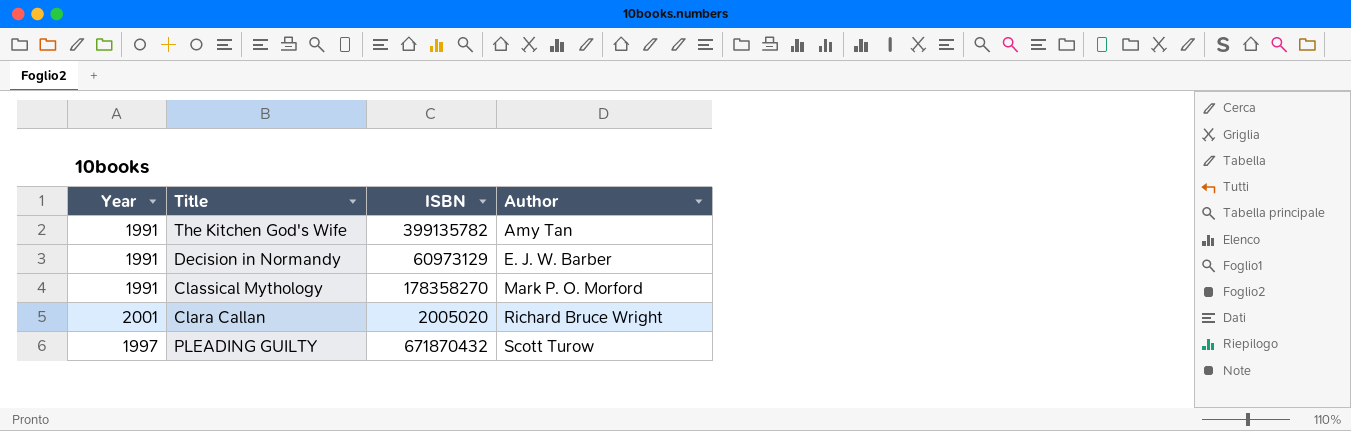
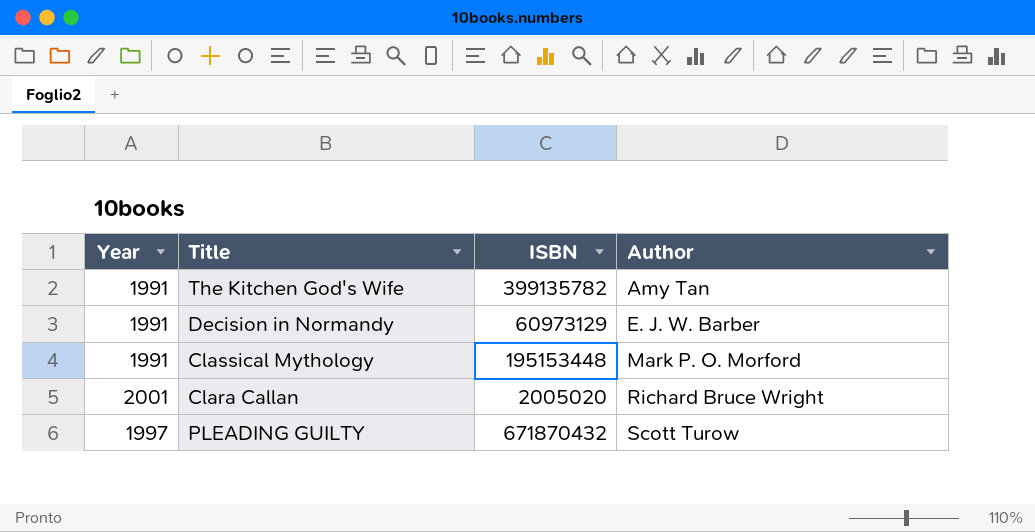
Classical Mythology | ISBN: 178358270 -> 195153448

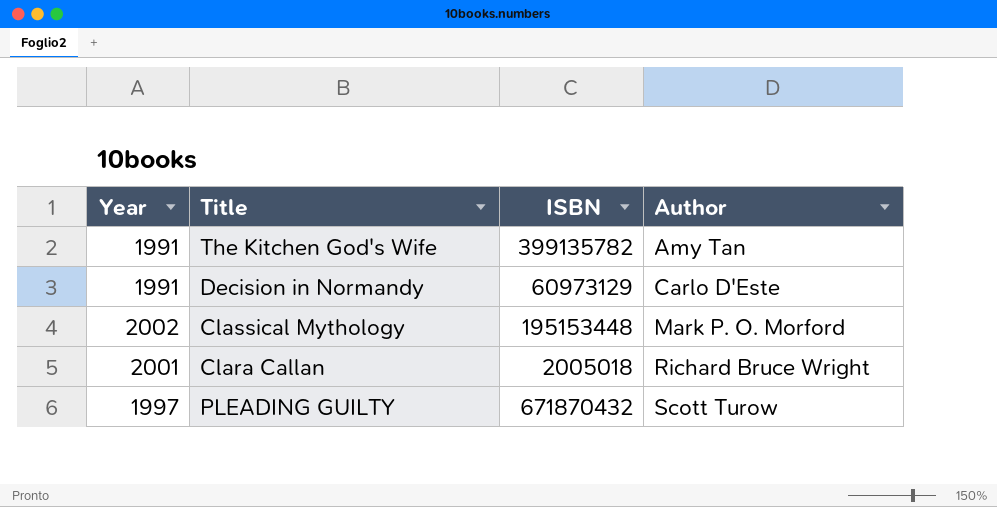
Decision in Normandy | Author: E. J. W. Barber -> Carlo D'Este
Classical Mythology | Year: 1991 -> 2002
Clara Callan | ISBN: 2005020 -> 2005018

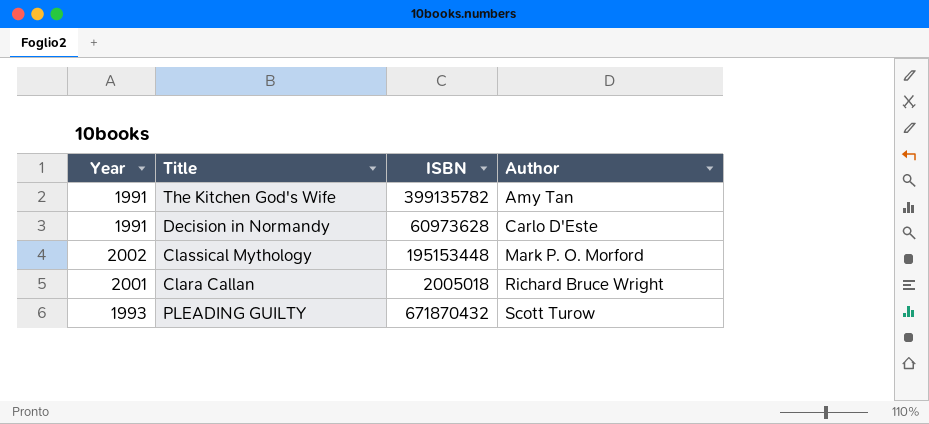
Decision in Normandy | ISBN: 60973129 -> 60973628
PLEADING GUILTY | Year: 1997 -> 1993

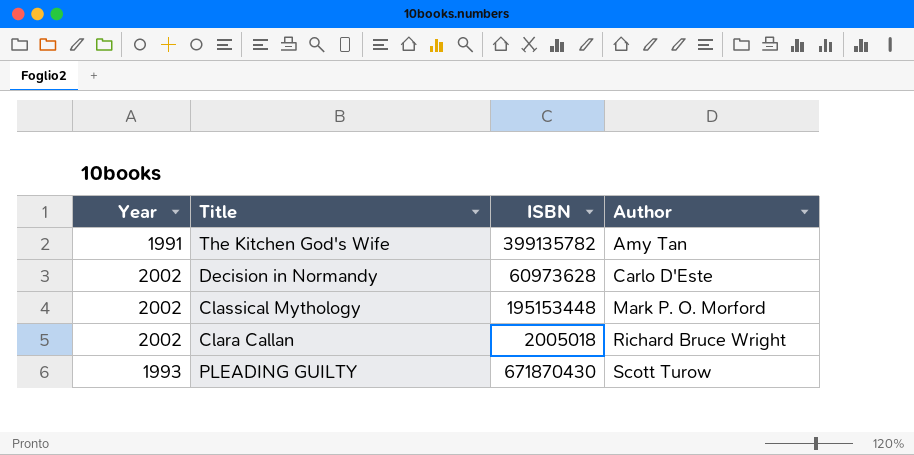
Decision in Normandy | Year: 1991 -> 2002
Clara Callan | Year: 2001 -> 2002
PLEADING GUILTY | ISBN: 671870432 -> 671870430

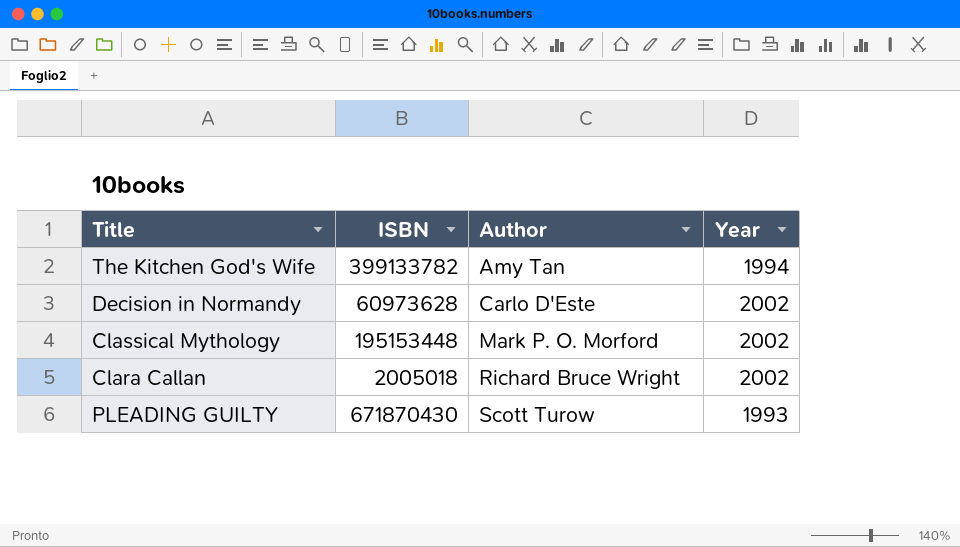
column Year | position: 1 -> 4
The Kitchen God's Wife | ISBN: 399135782 -> 399133782
The Kitchen God's Wife | Year: 1991 -> 1994

